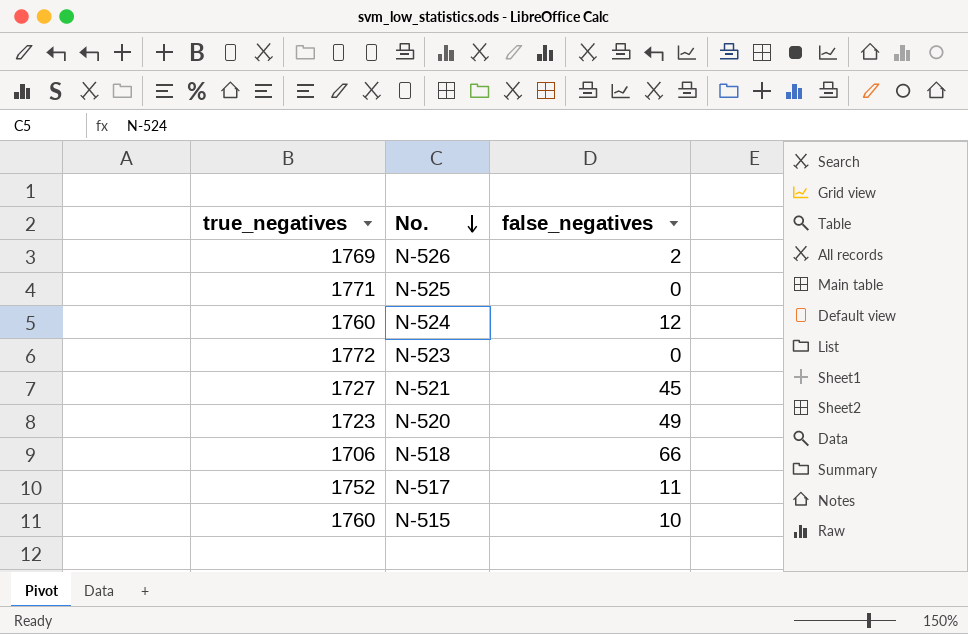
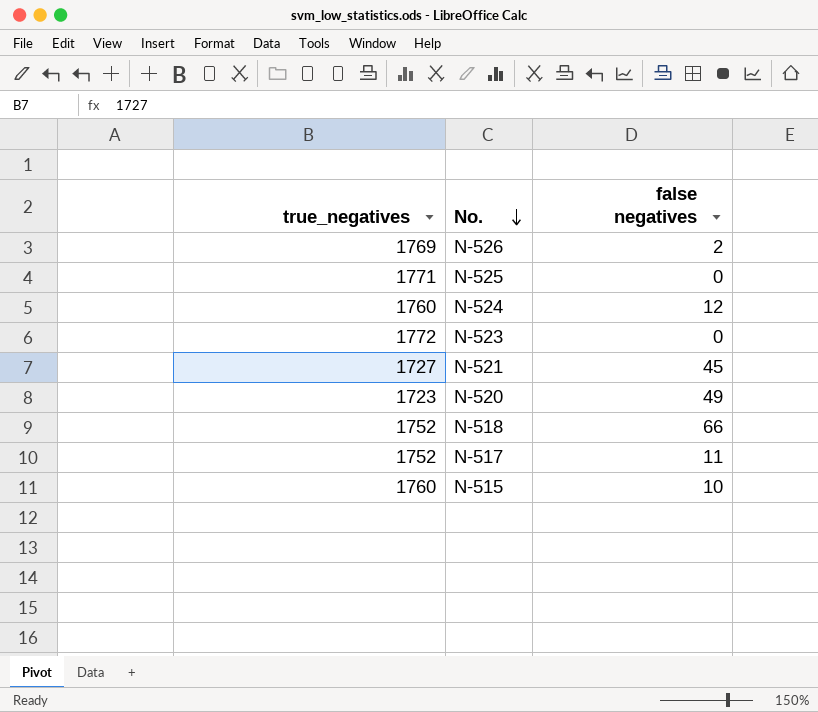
column name: false_negatives -> false negatives
N-518 | true_negatives: 1706 -> 1752

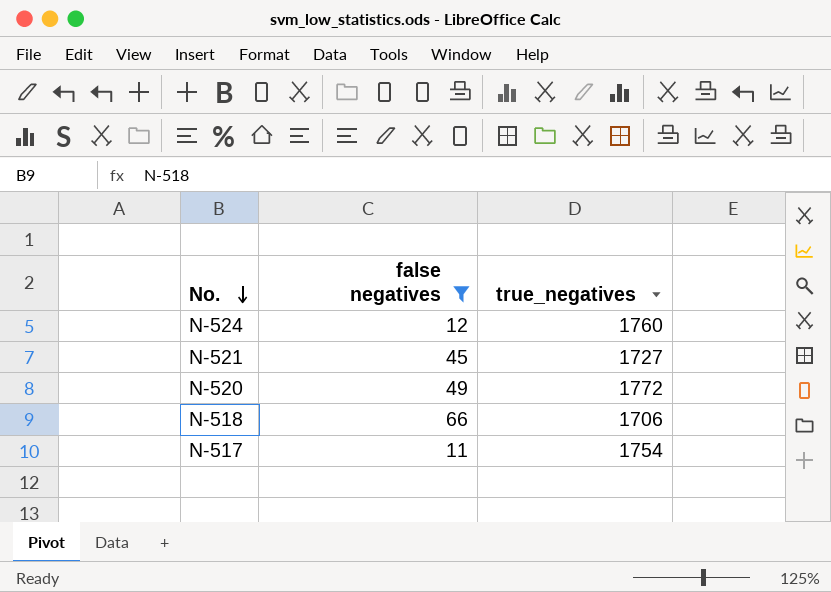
filter: none -> false negatives >= 11
column true_negatives | position: 1 -> 3
N-520 | true_negatives: 1723 -> 1772
N-518 | true_negatives: 1752 -> 1706
N-517 | true_negatives: 1752 -> 1754

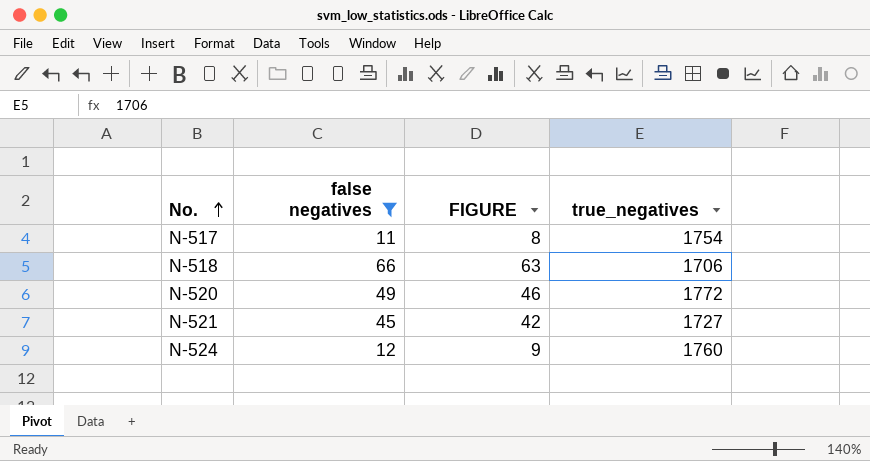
row order: No. descending -> No. ascending
column FIGURE | formula: none -> [false negatives] - 3

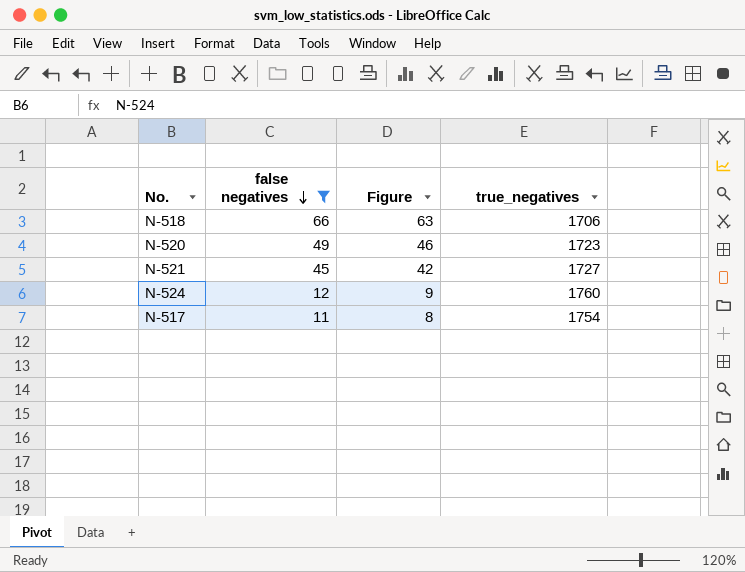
row order: No. ascending -> false negatives descending
column name: FIGURE -> Figure
N-520 | true_negatives: 1772 -> 1723

